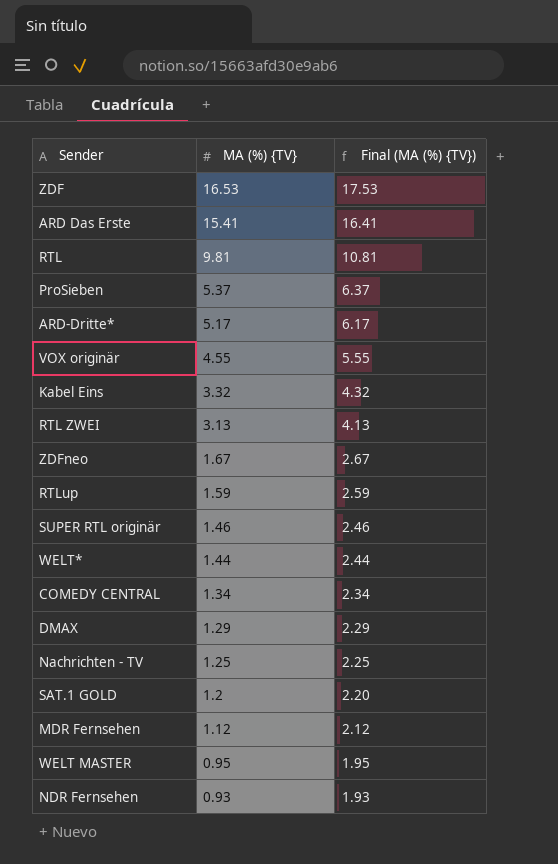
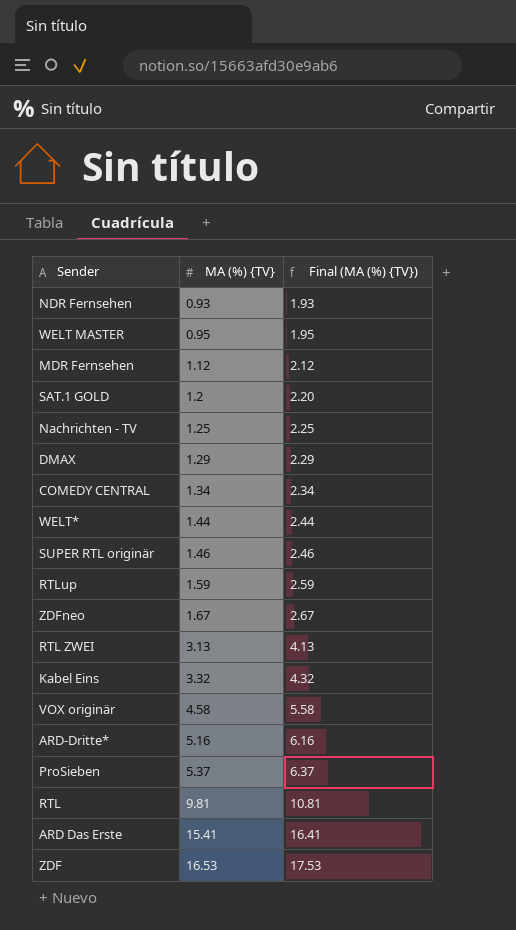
row order: MA (%) {TV} descending -> MA (%) {TV} ascending
VOX originär | MA (%) {TV}: 4.55 -> 4.58
VOX originär | Final (MA (%) {TV}): 5.55 -> 5.58
ARD-Dritte* | MA (%) {TV}: 5.17 -> 5.16
ARD-Dritte* | Final (MA (%) {TV}): 6.17 -> 6.16

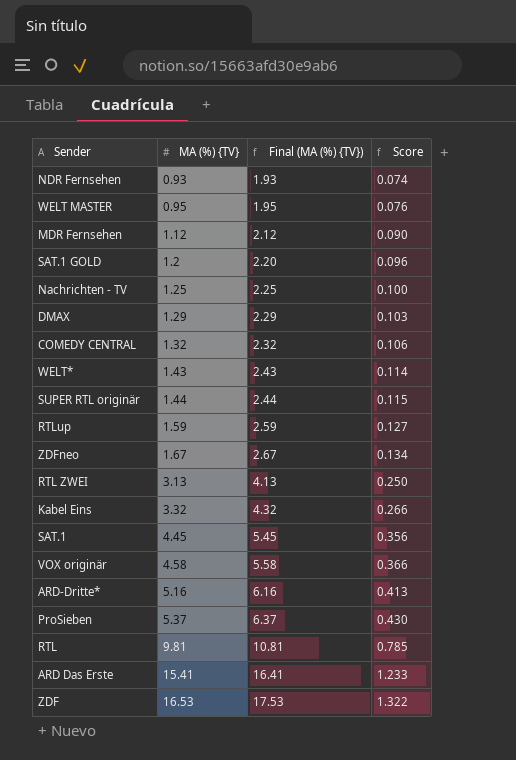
column Score | formula: none -> [MA (%) {TV}] * 0.08
COMEDY CENTRAL | MA (%) {TV}: 1.34 -> 1.32
COMEDY CENTRAL | Final (MA (%) {TV}): 2.34 -> 2.32
WELT* | MA (%) {TV}: 1.44 -> 1.43
WELT* | Final (MA (%) {TV}): 2.44 -> 2.43
SUPER RTL originär | MA (%) {TV}: 1.46 -> 1.44
SUPER RTL originär | Final (MA (%) {TV}): 2.46 -> 2.44
row SAT.1: none -> 4.45 | 5.45 | 0.356

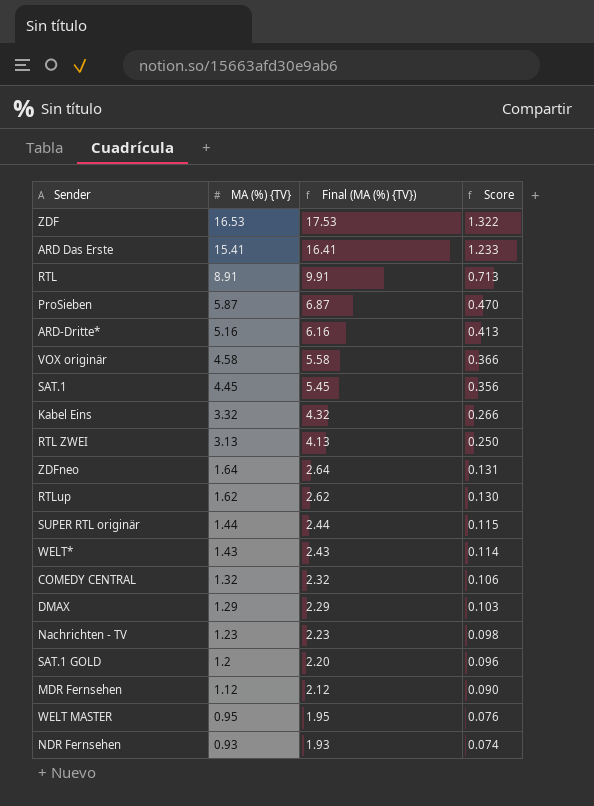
row order: MA (%) {TV} ascending -> MA (%) {TV} descending
RTL | MA (%) {TV}: 9.81 -> 8.91
RTL | Final (MA (%) {TV}): 10.81 -> 9.91
RTL | Score: 0.785 -> 0.713
ProSieben | MA (%) {TV}: 5.37 -> 5.87
ProSieben | Final (MA (%) {TV}): 6.37 -> 6.87
ProSieben | Score: 0.430 -> 0.470
ZDFneo | MA (%) {TV}: 1.67 -> 1.64
ZDFneo | Final (MA (%) {TV}): 2.67 -> 2.64
ZDFneo | Score: 0.134 -> 0.131
RTLup | MA (%) {TV}: 1.59 -> 1.62
RTLup | Final (MA (%) {TV}): 2.59 -> 2.62
RTLup | Score: 0.127 -> 0.130
Nachrichten - TV | MA (%) {TV}: 1.25 -> 1.23
Nachrichten - TV | Final (MA (%) {TV}): 2.25 -> 2.23
Nachrichten - TV | Score: 0.100 -> 0.098

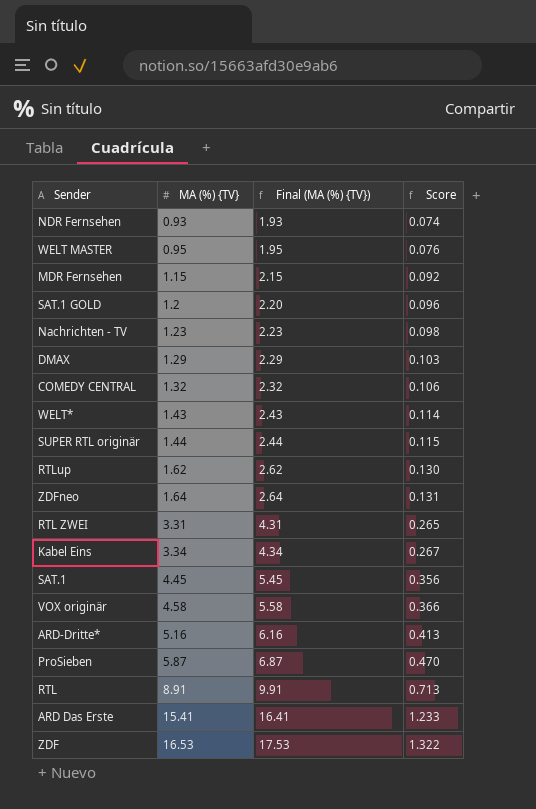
row order: MA (%) {TV} descending -> MA (%) {TV} ascending
MDR Fernsehen | MA (%) {TV}: 1.12 -> 1.15
MDR Fernsehen | Final (MA (%) {TV}): 2.12 -> 2.15
MDR Fernsehen | Score: 0.090 -> 0.092
RTL ZWEI | MA (%) {TV}: 3.13 -> 3.31
RTL ZWEI | Final (MA (%) {TV}): 4.13 -> 4.31
RTL ZWEI | Score: 0.250 -> 0.265
Kabel Eins | MA (%) {TV}: 3.32 -> 3.34
Kabel Eins | Final (MA (%) {TV}): 4.32 -> 4.34
Kabel Eins | Score: 0.266 -> 0.267

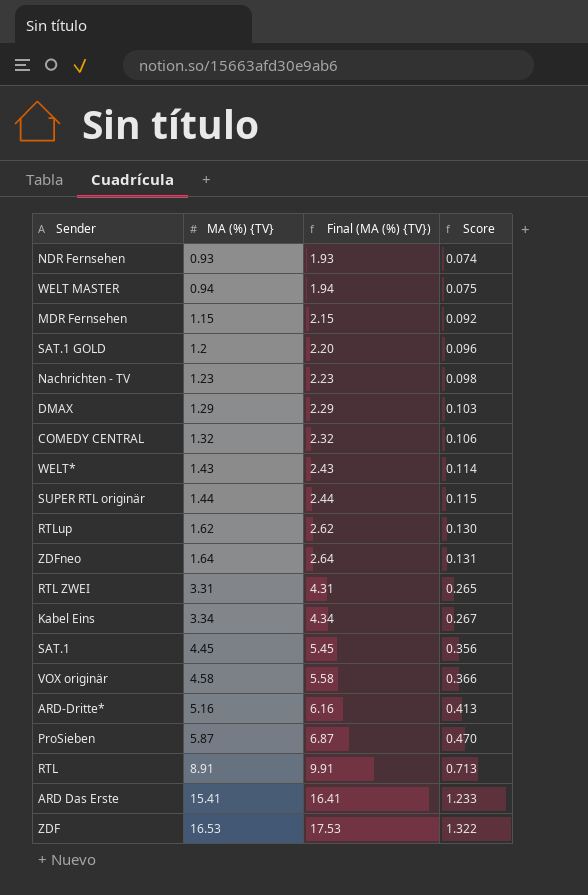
WELT MASTER | MA (%) {TV}: 0.95 -> 0.94
WELT MASTER | Final (MA (%) {TV}): 1.95 -> 1.94
WELT MASTER | Score: 0.076 -> 0.075

